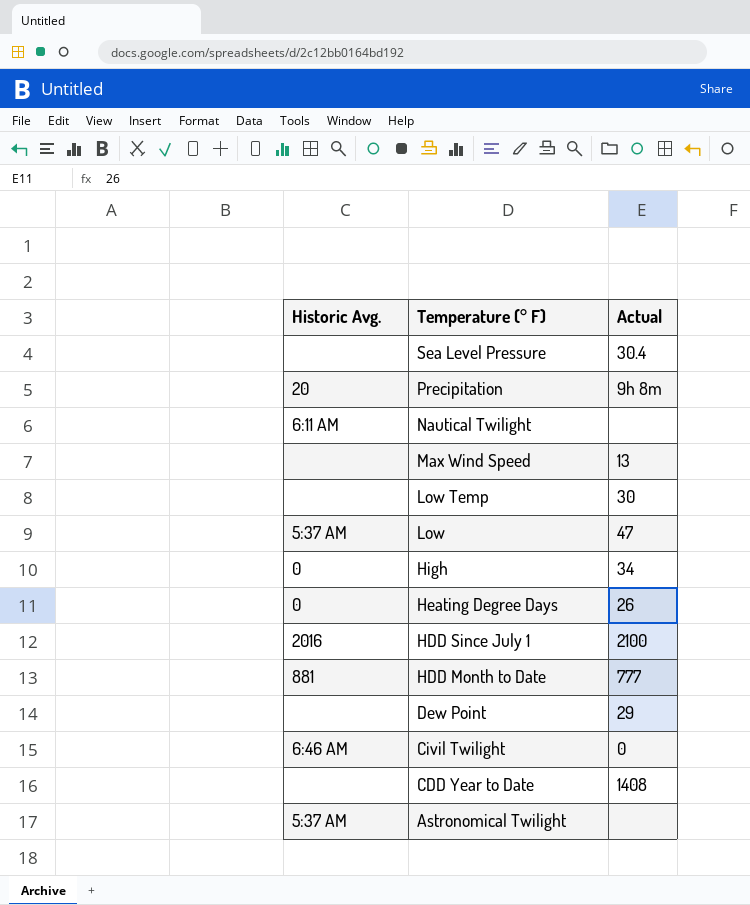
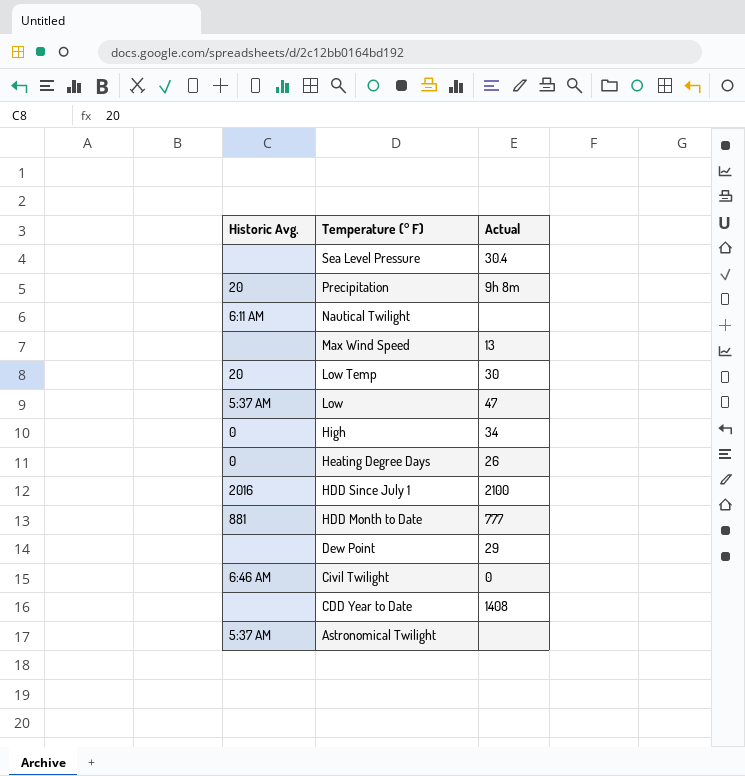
Low Temp | Historic Avg.: none -> 20

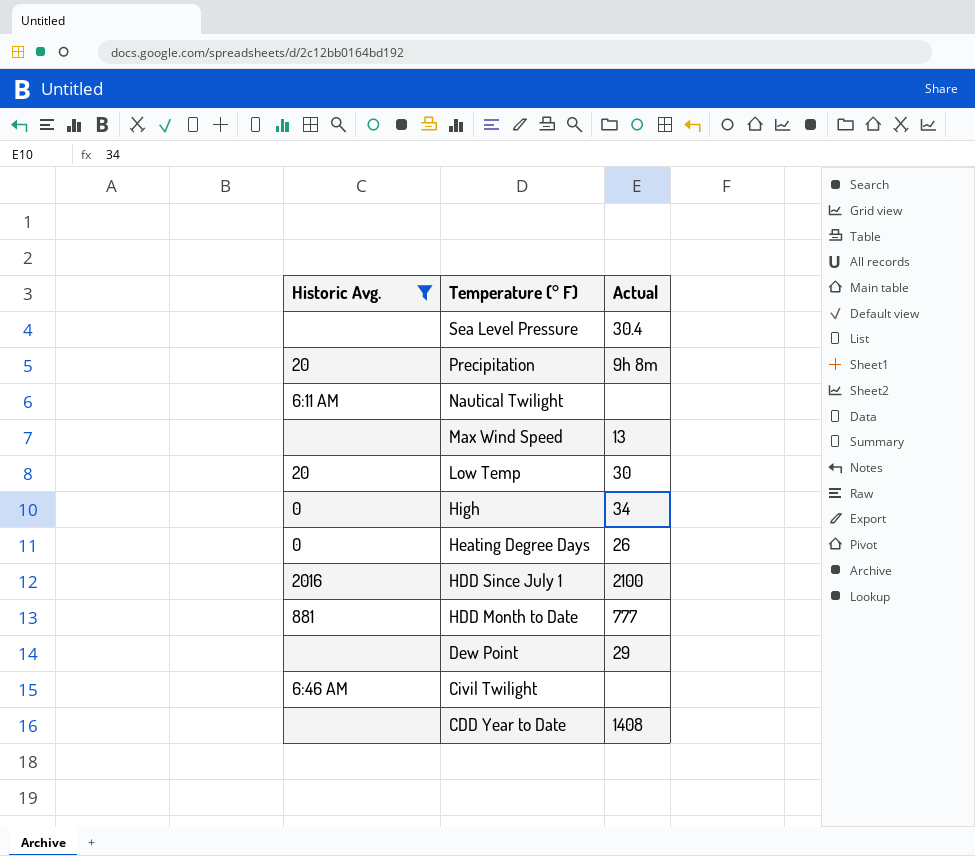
filter: none -> Historic Avg. != 5:37 AM
Civil Twilight | Actual: 0 -> none

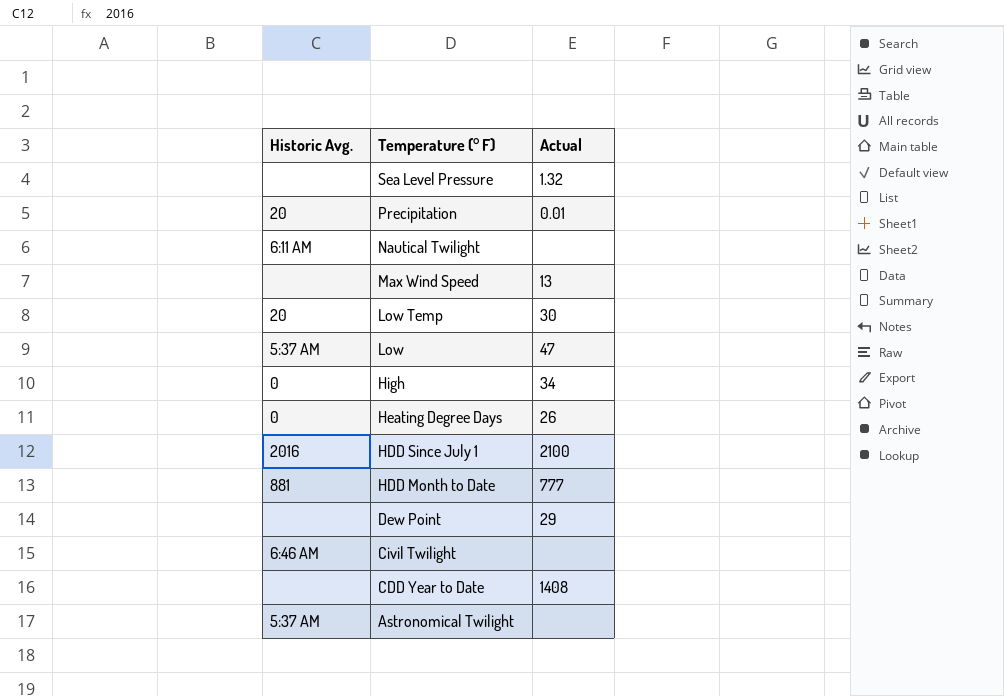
filter: Historic Avg. != 5:37 AM -> none
Sea Level Pressure | Actual: 30.4 -> 1.32
Precipitation | Actual: 9h 8m -> 0.01

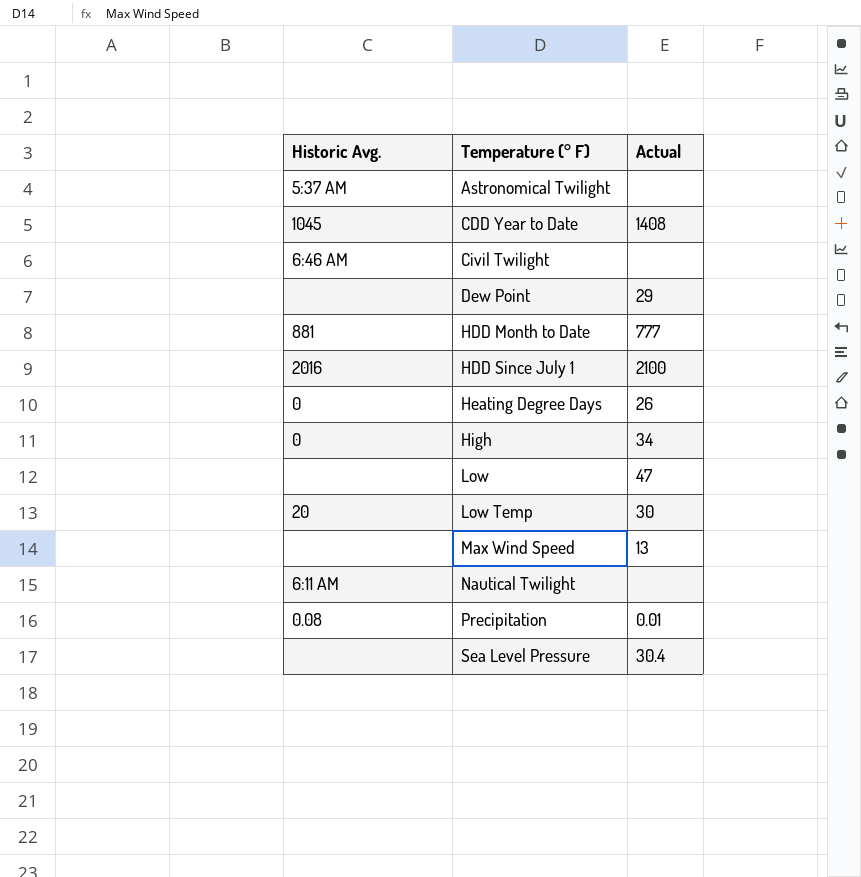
row order: Temperature (° F) descending -> Temperature (° F) ascending
CDD Year to Date | Historic Avg.: none -> 1045
Low | Historic Avg.: 5:37 AM -> none
Precipitation | Historic Avg.: 20 -> 0.08
Sea Level Pressure | Actual: 1.32 -> 30.4

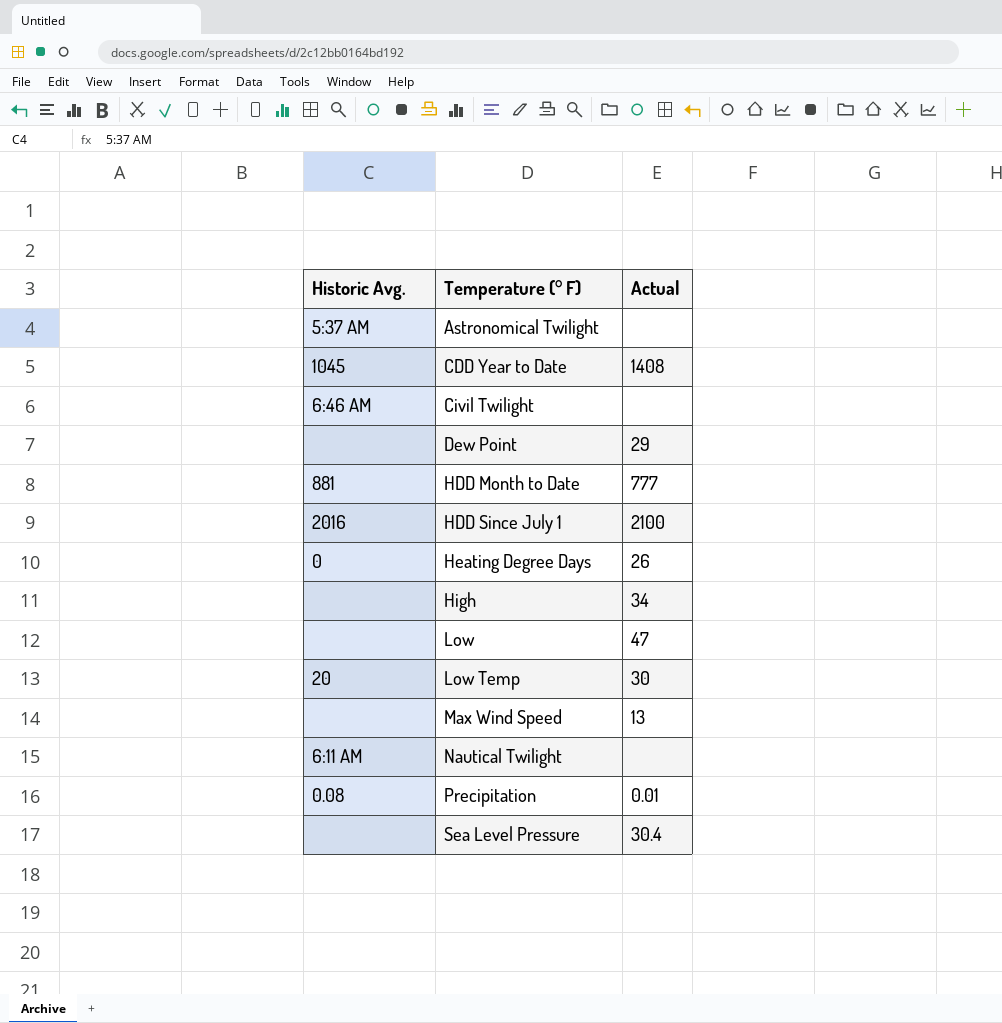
High | Historic Avg.: 0 -> none

